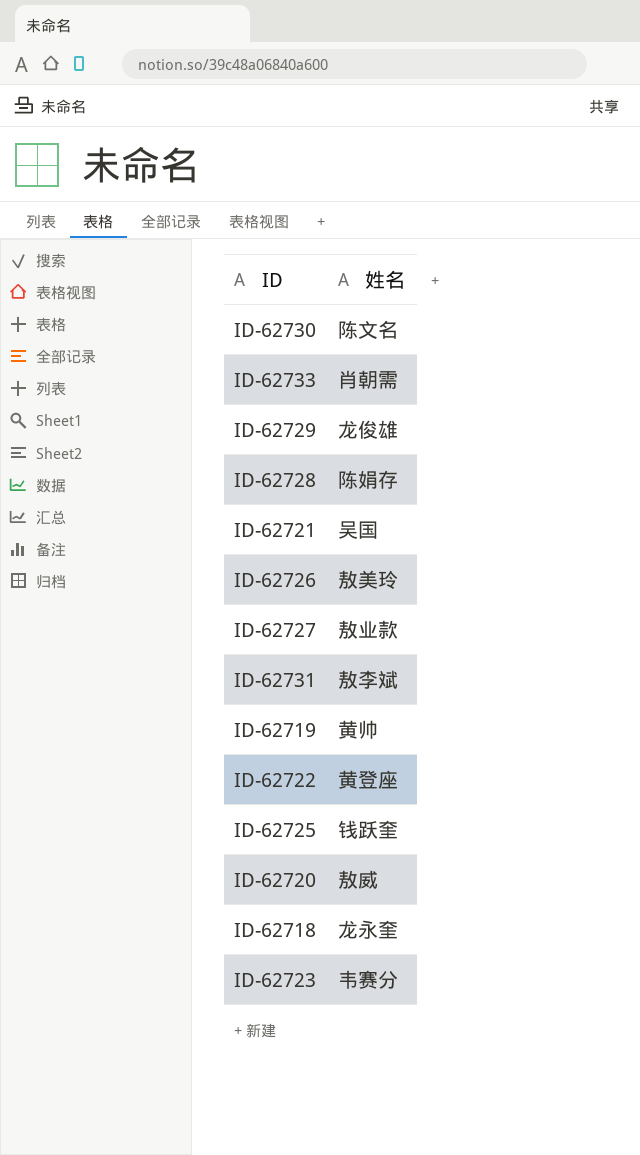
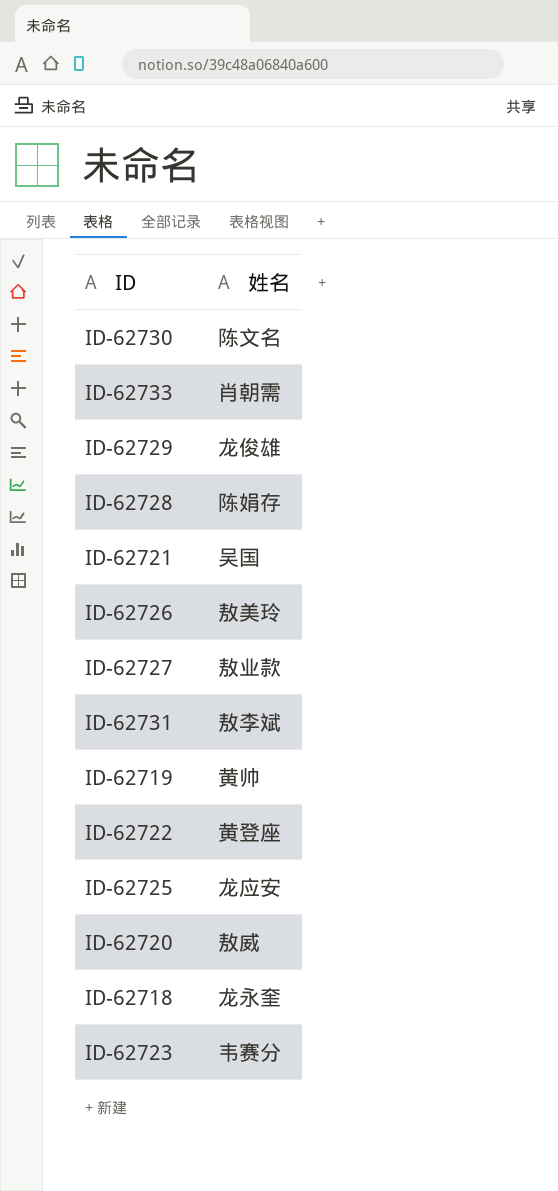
ID-62725 | 姓名: 钱跃奎 -> 龙应安

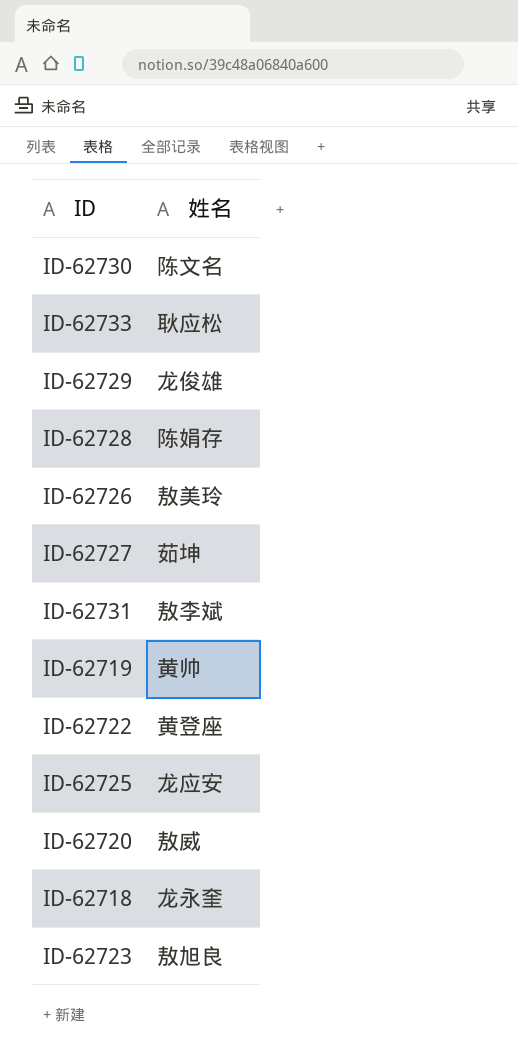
row ID-62721: 吴国 -> none
ID-62733 | 姓名: 肖朝需 -> 耿应松
ID-62727 | 姓名: 敖业款 -> 茹坤
ID-62723 | 姓名: 韦赛分 -> 敖旭良

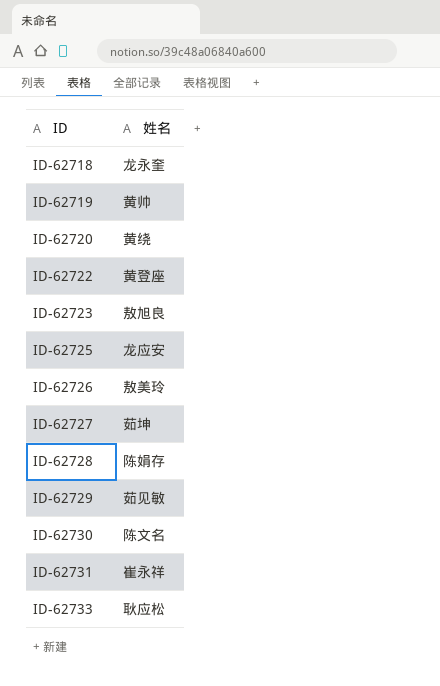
row order: none -> ID ascending
ID-62720 | 姓名: 敖威 -> 黄绕
ID-62729 | 姓名: 龙俊雄 -> 茹见敏
ID-62731 | 姓名: 敖李斌 -> 崔永祥

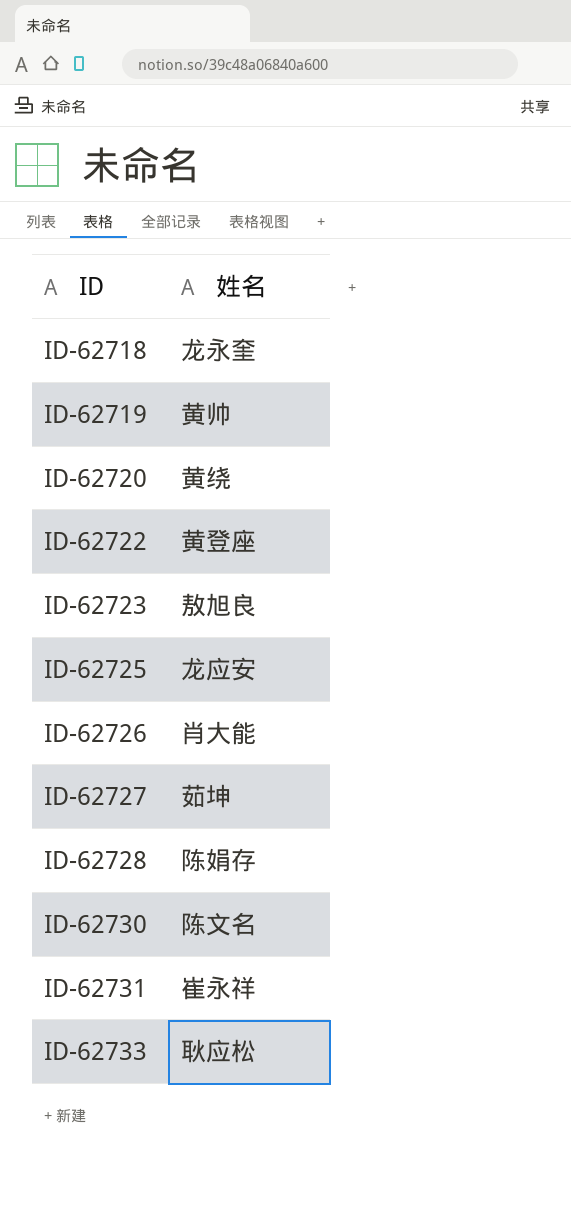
row ID-62729: 茹见敏 -> none
ID-62726 | 姓名: 敖美玲 -> 肖大能

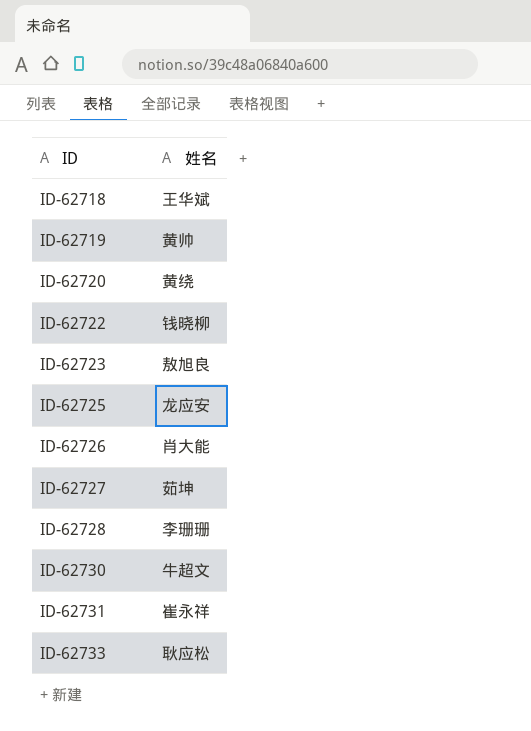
ID-62718 | 姓名: 龙永奎 -> 王华斌
ID-62722 | 姓名: 黄登座 -> 钱晓柳
ID-62728 | 姓名: 陈娟存 -> 李珊珊
ID-62730 | 姓名: 陈文名 -> 牛超文

